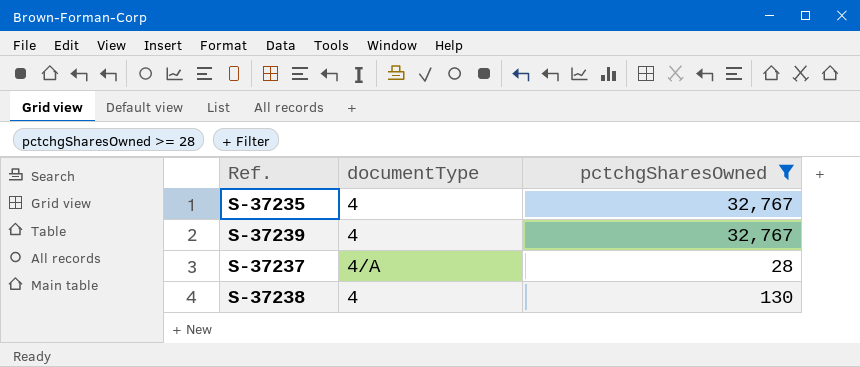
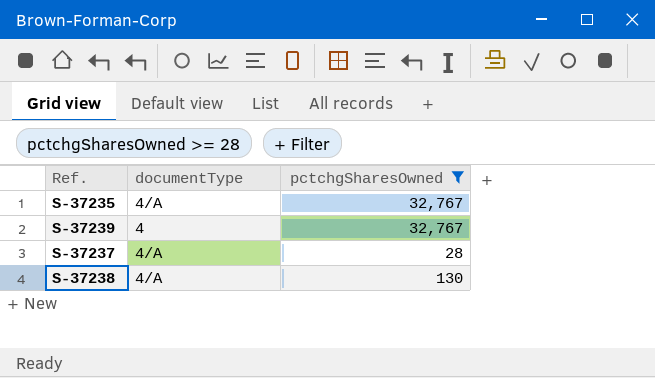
S-37235 | documentType: 4 -> 4/A
S-37238 | documentType: 4 -> 4/A

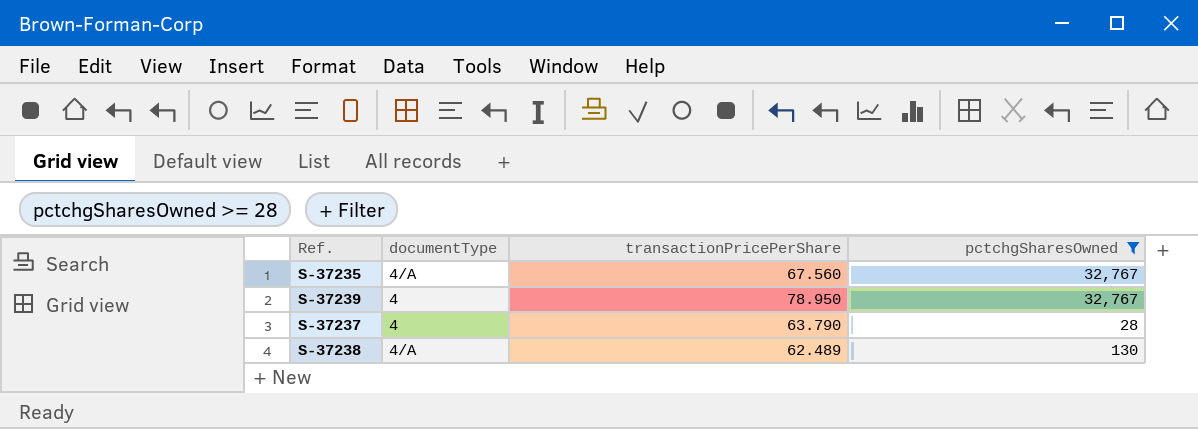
column transactionPricePerShare | position: none -> 3
S-37237 | documentType: 4/A -> 4

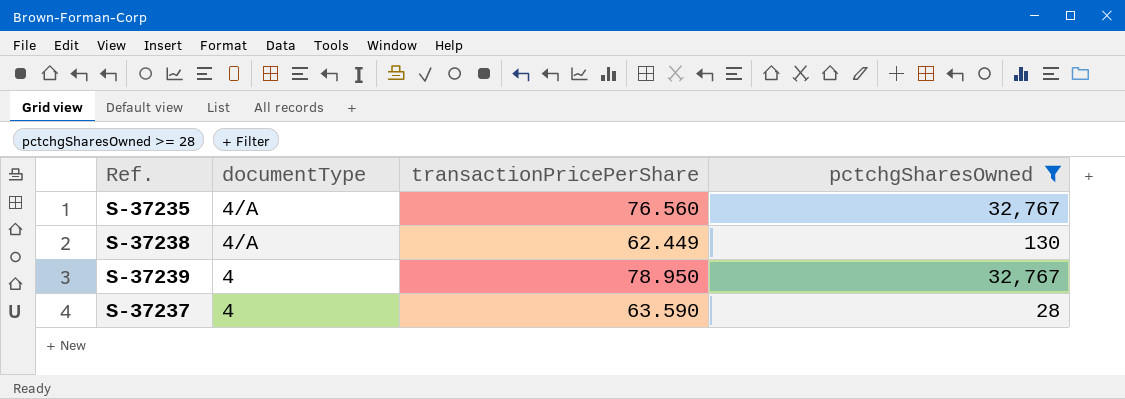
row order: none -> documentType descending
S-37235 | transactionPricePerShare: 67.560 -> 76.560
S-37238 | transactionPricePerShare: 62.489 -> 62.449
S-37237 | transactionPricePerShare: 63.790 -> 63.590

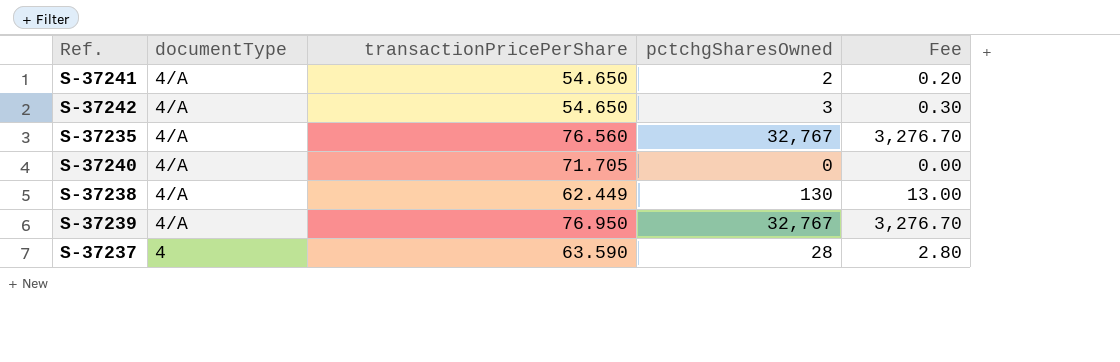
filter: pctchgSharesOwned >= 28 -> none
column Fee | formula: none -> [pctchgSharesOwned] * 0.1
S-37239 | documentType: 4 -> 4/A
S-37239 | transactionPricePerShare: 78.950 -> 76.950

